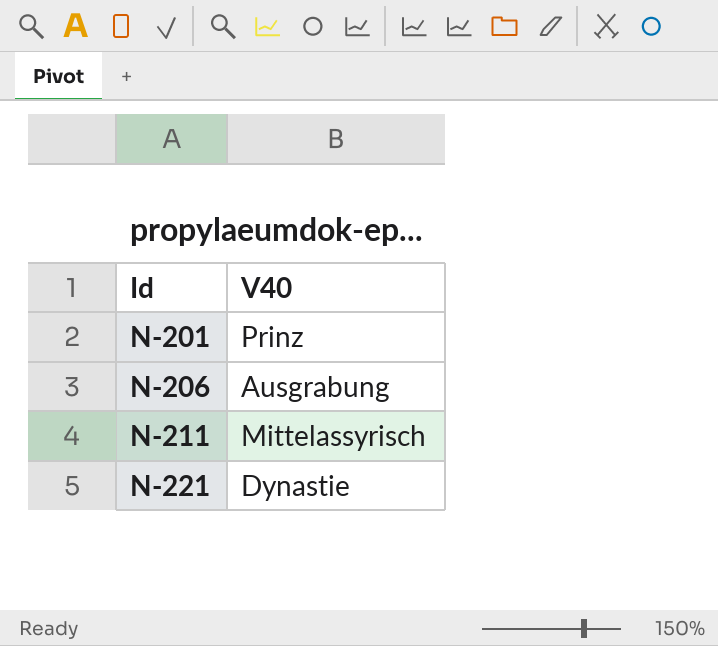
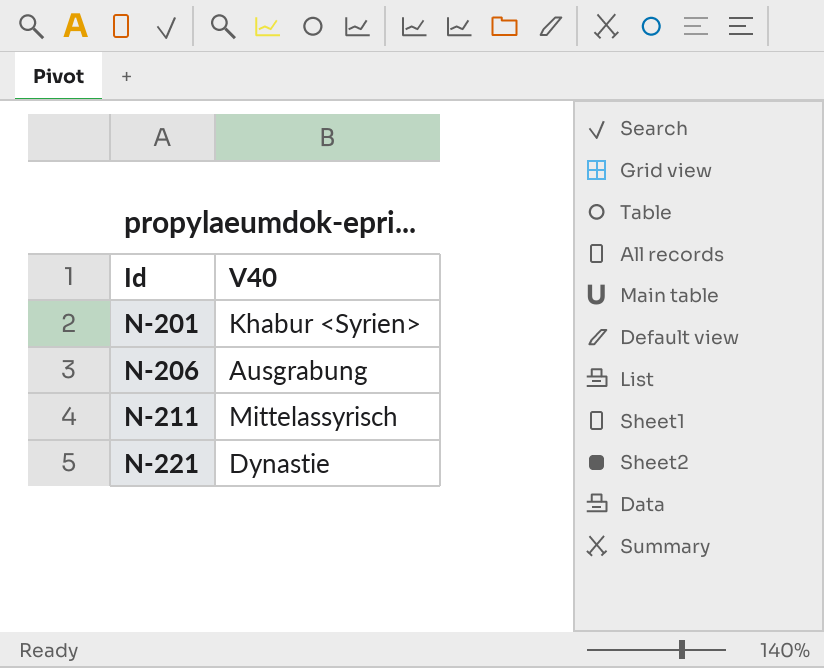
N-201 | V40: Prinz -> Khabur <Syrien>

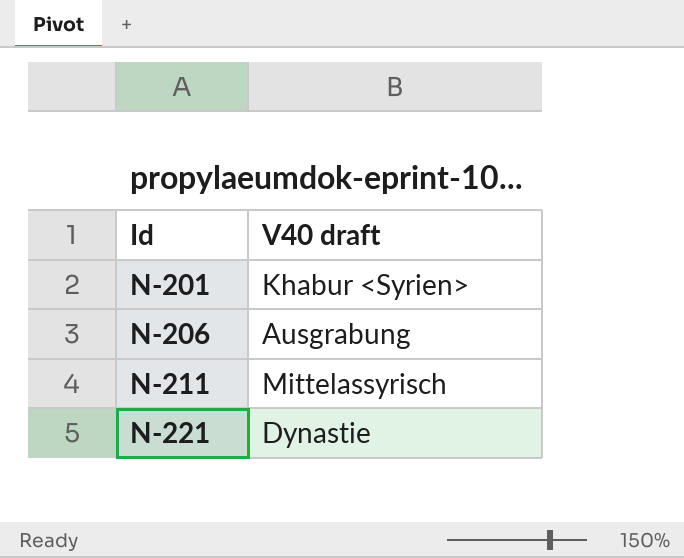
column name: V40 -> V40 draft

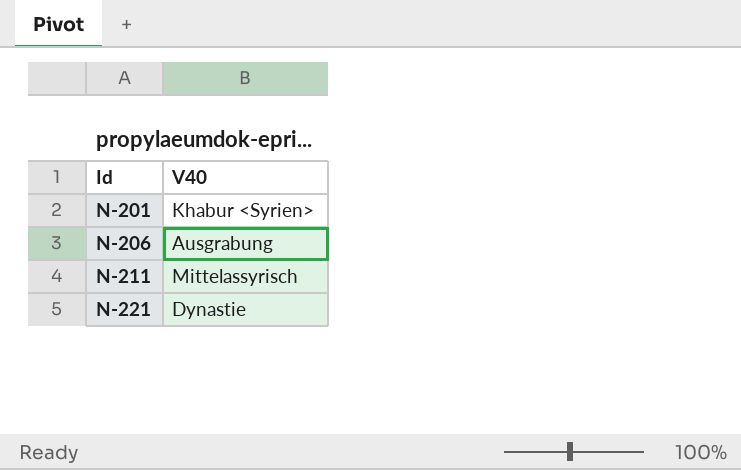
column name: V40 draft -> V40

